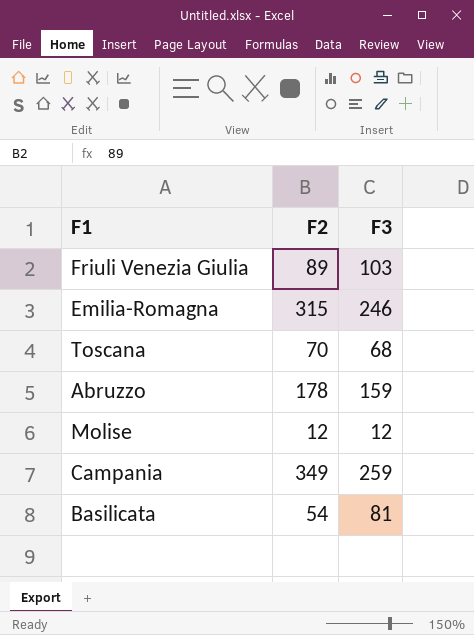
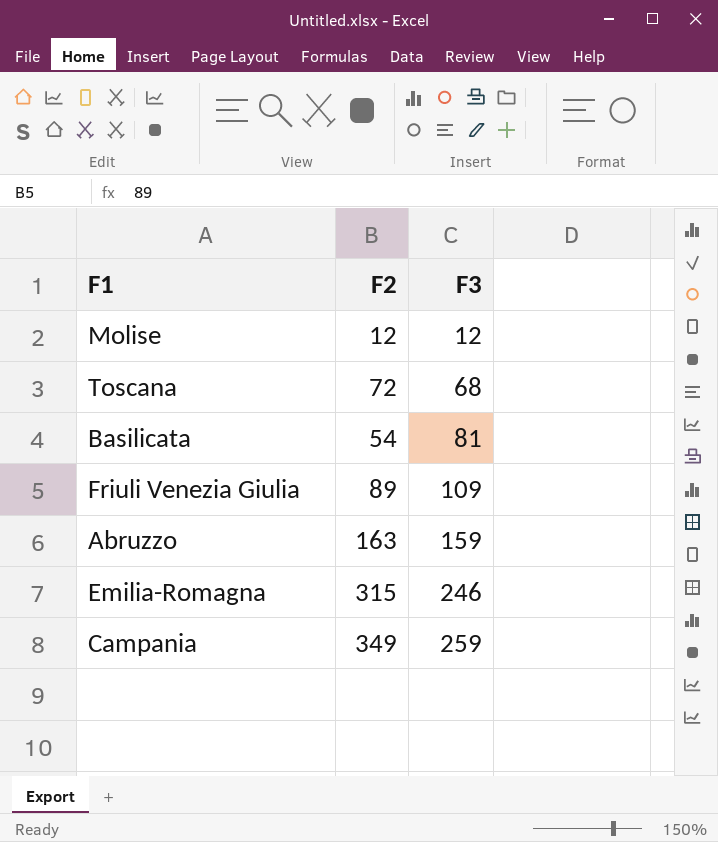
row order: none -> F3 ascending
Toscana | F2: 70 -> 72
Friuli Venezia Giulia | F3: 103 -> 109
Abruzzo | F2: 178 -> 163

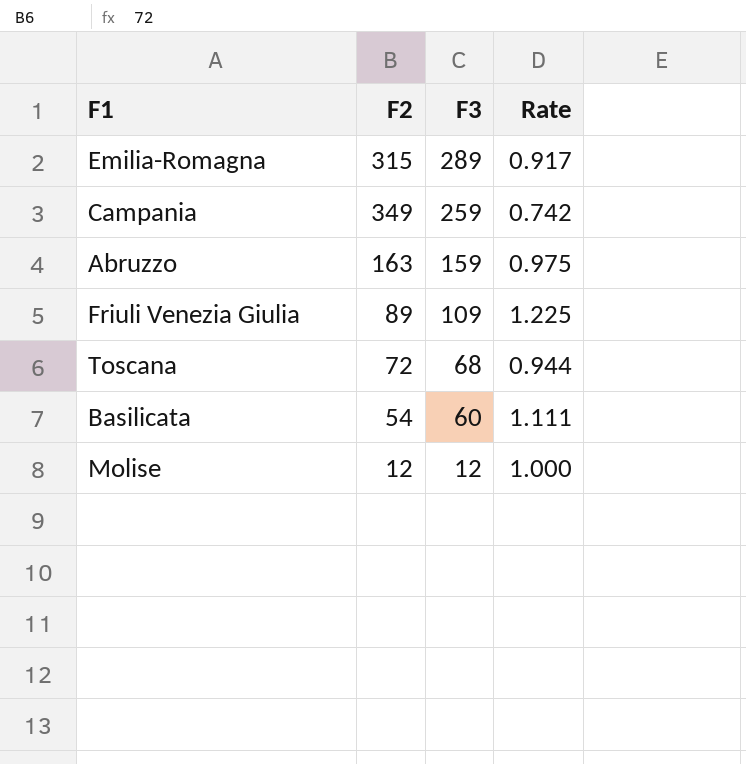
row order: F3 ascending -> F3 descending
column Rate | formula: none -> [F3] / [F2]
Emilia-Romagna | F3: 246 -> 289
Basilicata | F3: 81 -> 60

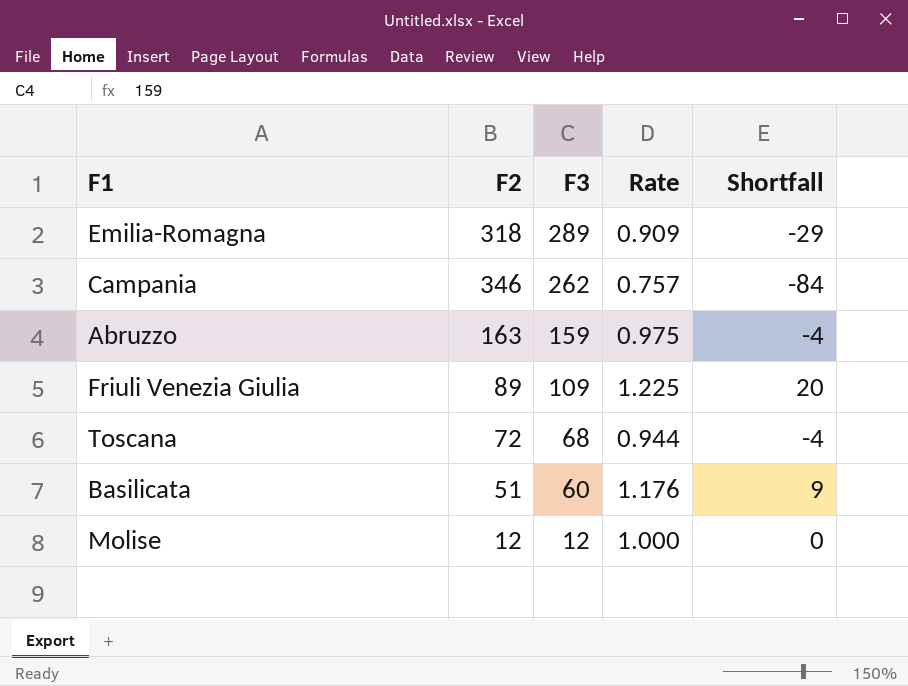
column Shortfall | formula: none -> [F3] - [F2]
Emilia-Romagna | F2: 315 -> 318
Emilia-Romagna | Rate: 0.917 -> 0.909
Campania | F2: 349 -> 346
Campania | F3: 259 -> 262
Campania | Rate: 0.742 -> 0.757
Basilicata | F2: 54 -> 51
Basilicata | Rate: 1.111 -> 1.176

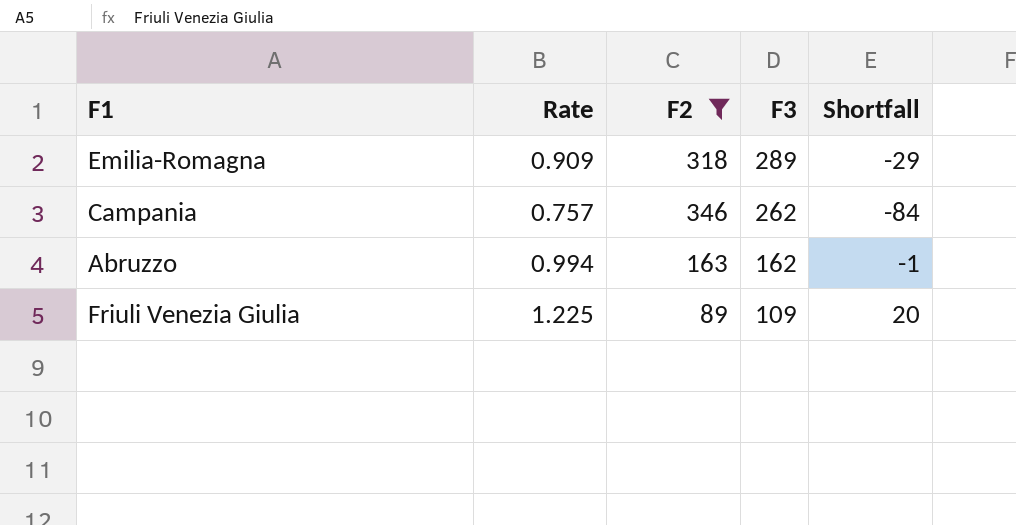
filter: none -> F2 >= 89
column Rate | position: 4 -> 2
Abruzzo | Rate: 0.975 -> 0.994
Abruzzo | F3: 159 -> 162
Abruzzo | Shortfall: -4 -> -1

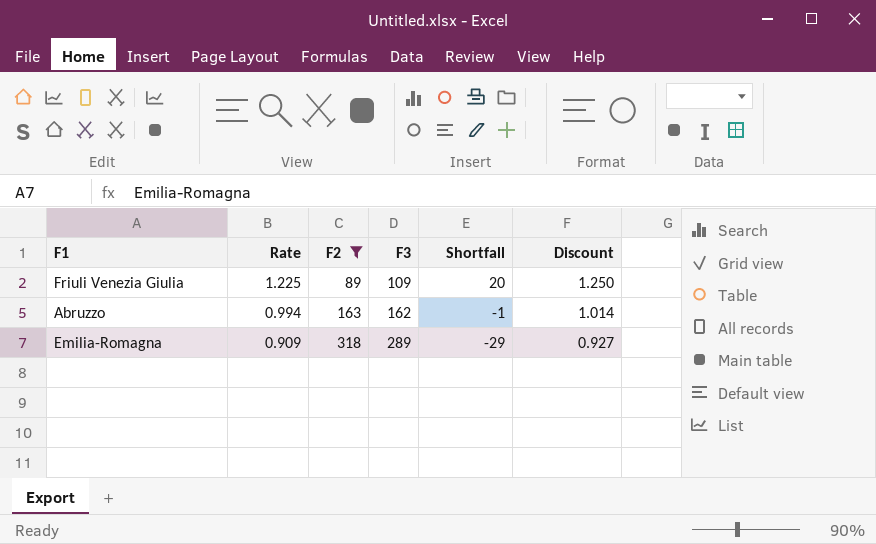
row order: F3 descending -> Rate descending
column Discount | formula: none -> [Rate] * 1.02
row Campania: 0.757 | 346 | 262 | -84 -> none

